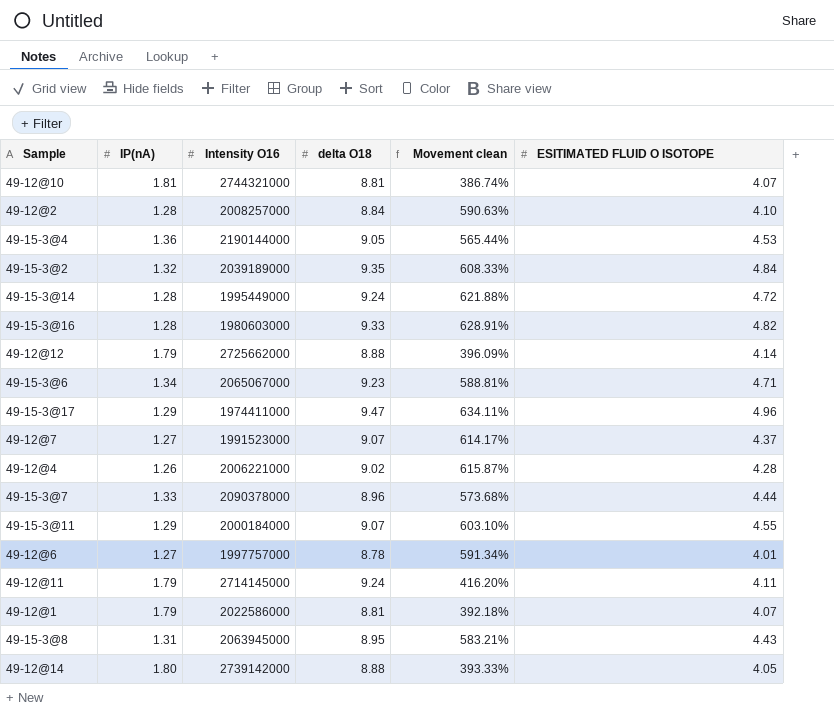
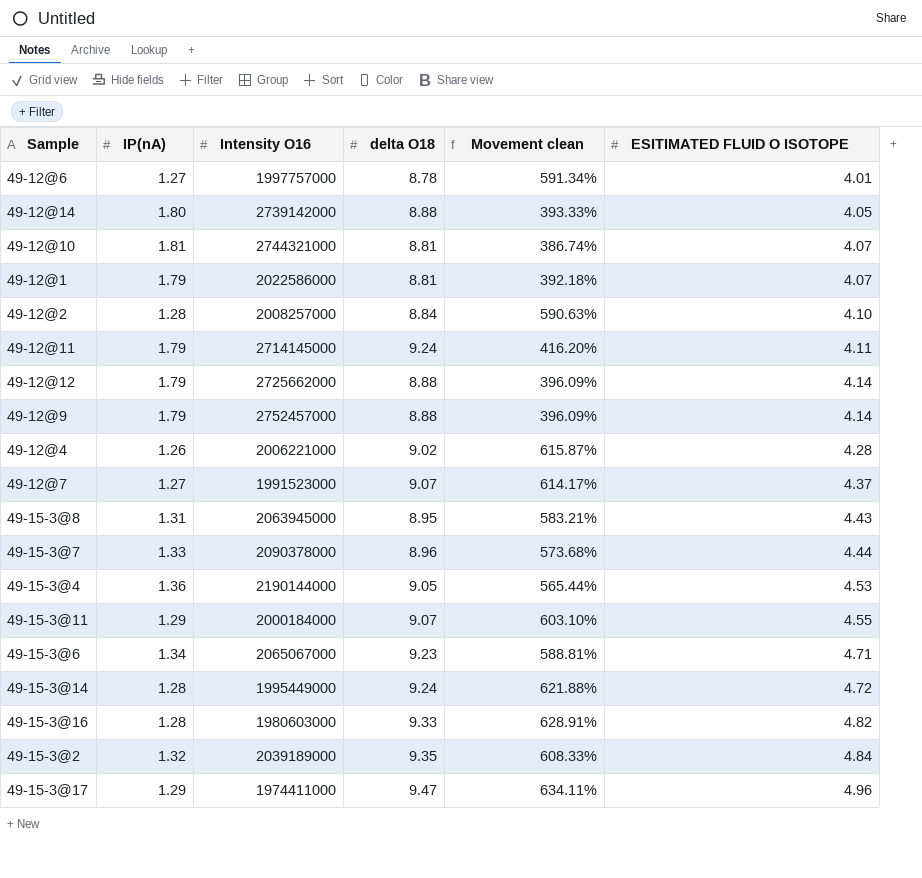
row order: none -> ESITIMATED FLUID O ISOTOPE ascending
row 49-12@9: none -> 1.79 | 2752457000 | 8.88 | 396.09% | 4.14

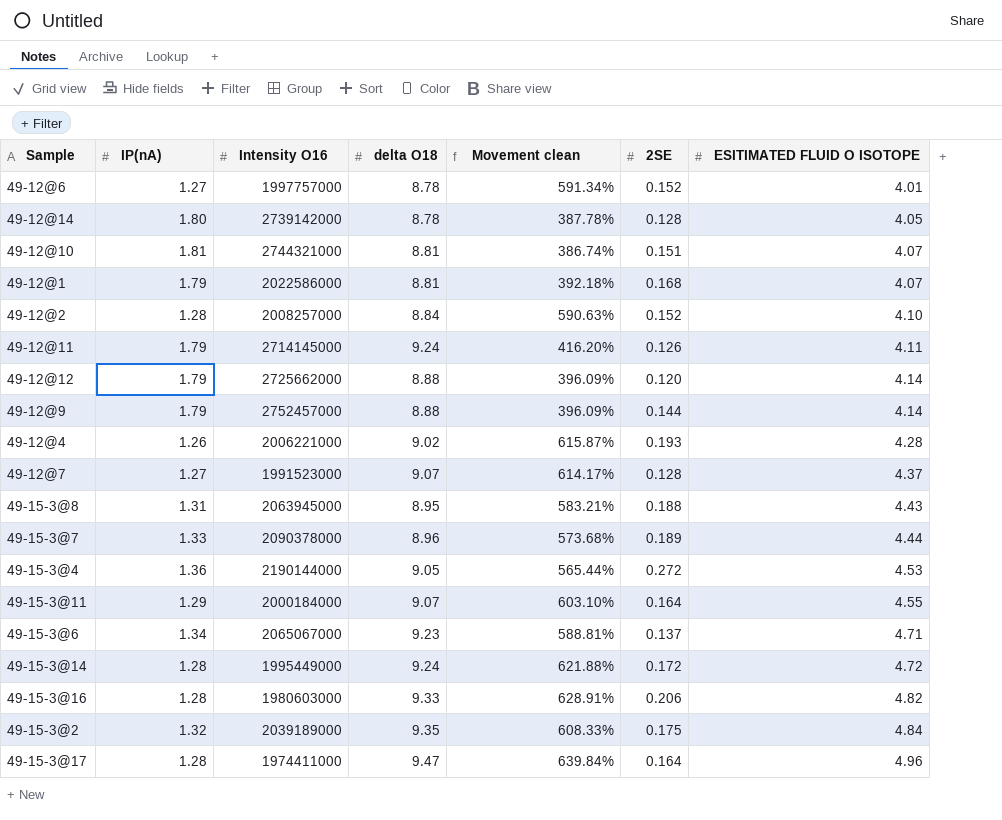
column 2SE | position: none -> 6
49-12@14 | delta O18: 8.88 -> 8.78
49-12@14 | Movement clean: 393.33% -> 387.78%
49-15-3@17 | IP(nA): 1.29 -> 1.28
49-15-3@17 | Movement clean: 634.11% -> 639.84%

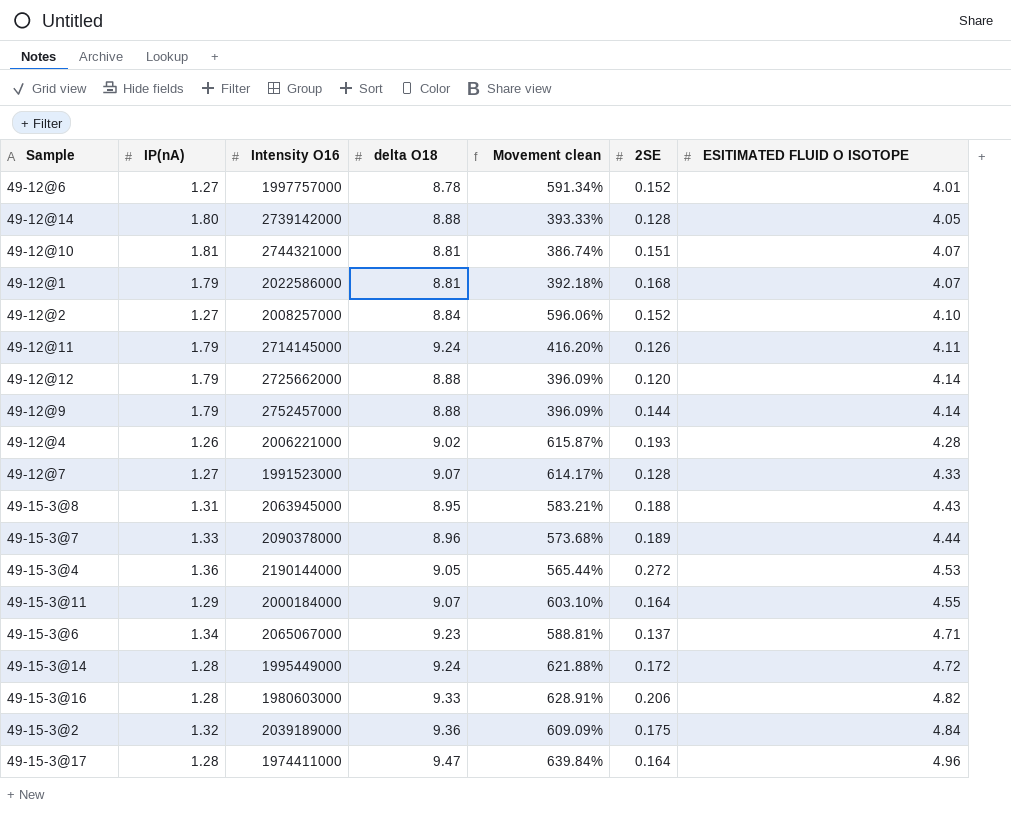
49-12@14 | delta O18: 8.78 -> 8.88
49-12@14 | Movement clean: 387.78% -> 393.33%
49-12@2 | IP(nA): 1.28 -> 1.27
49-12@2 | Movement clean: 590.63% -> 596.06%
49-12@7 | ESITIMATED FLUID O ISOTOPE: 4.37 -> 4.33
49-15-3@2 | delta O18: 9.35 -> 9.36
49-15-3@2 | Movement clean: 608.33% -> 609.09%

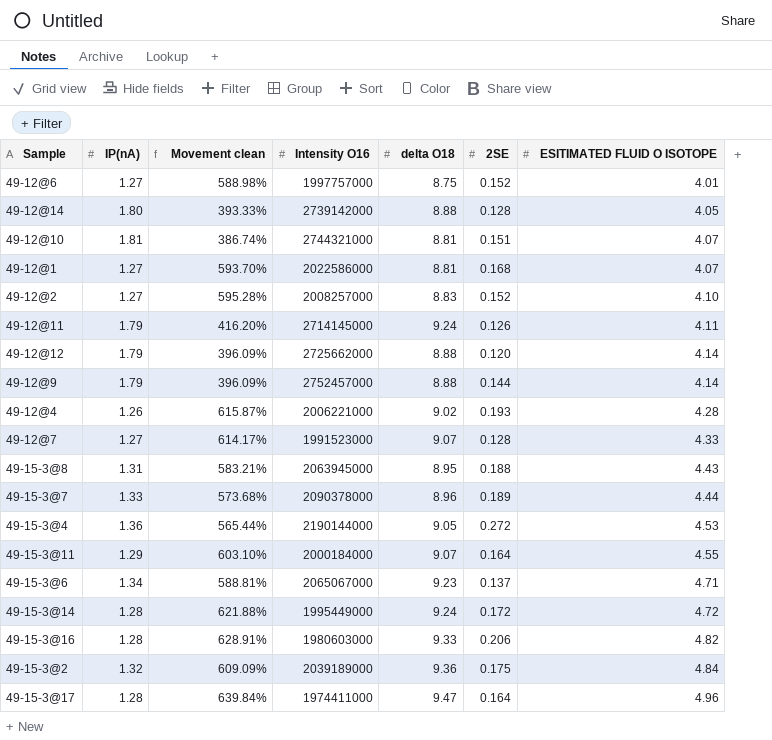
column Movement clean | position: 5 -> 3
49-12@6 | Movement clean: 591.34% -> 588.98%
49-12@6 | delta O18: 8.78 -> 8.75
49-12@1 | IP(nA): 1.79 -> 1.27
49-12@1 | Movement clean: 392.18% -> 593.70%
49-12@2 | Movement clean: 596.06% -> 595.28%
49-12@2 | delta O18: 8.84 -> 8.83

